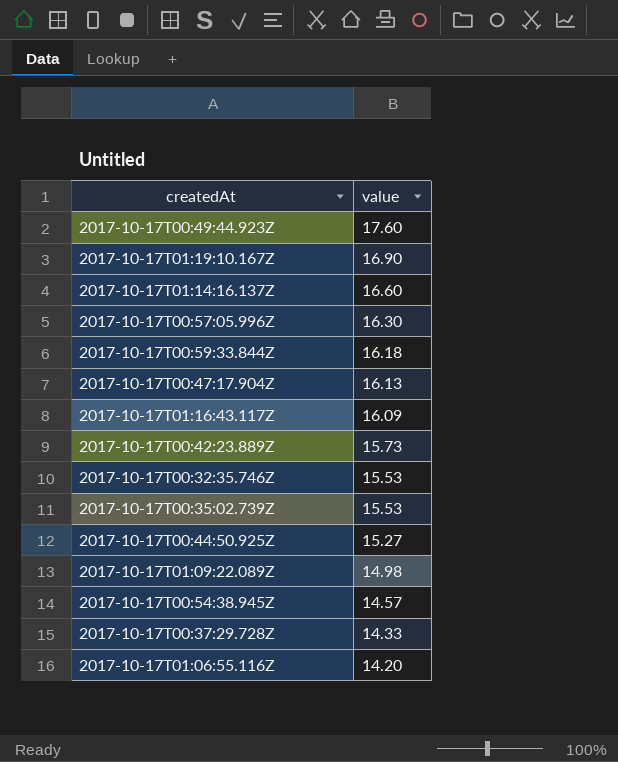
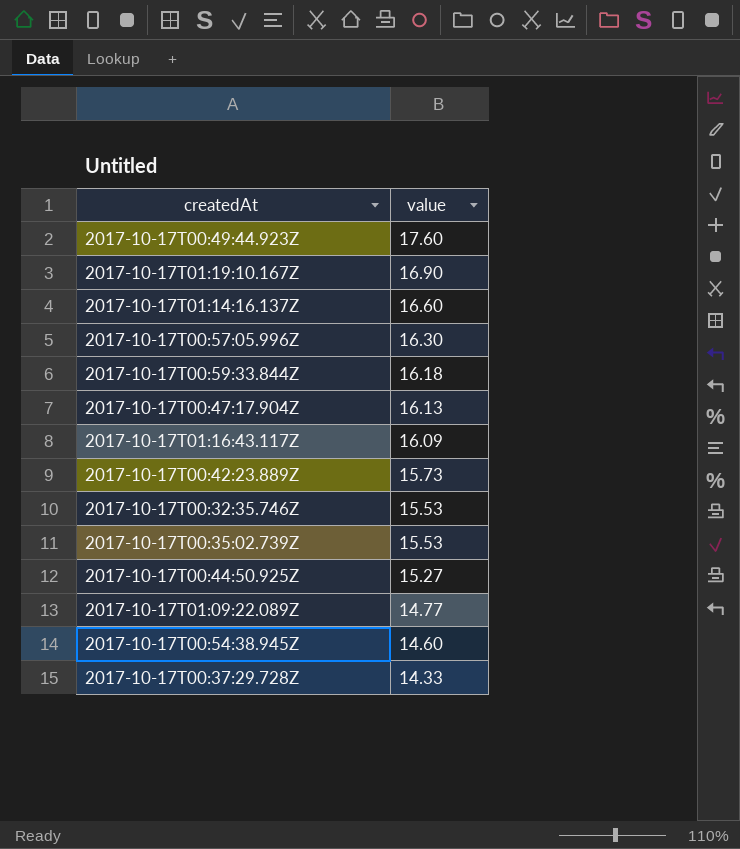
row 2017-10-17T01:06:55.116Z: 14.20 -> none
2017-10-17T01:09:22.089Z | value: 14.98 -> 14.77
2017-10-17T00:54:38.945Z | value: 14.57 -> 14.60

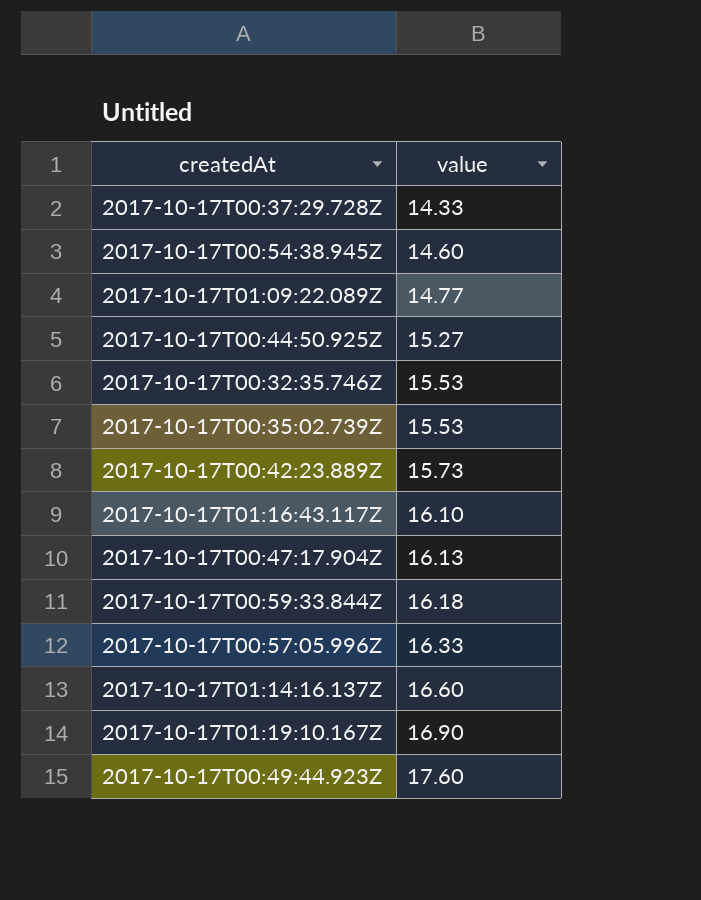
row order: value descending -> value ascending
2017-10-17T01:16:43.117Z | value: 16.09 -> 16.10
2017-10-17T00:57:05.996Z | value: 16.30 -> 16.33

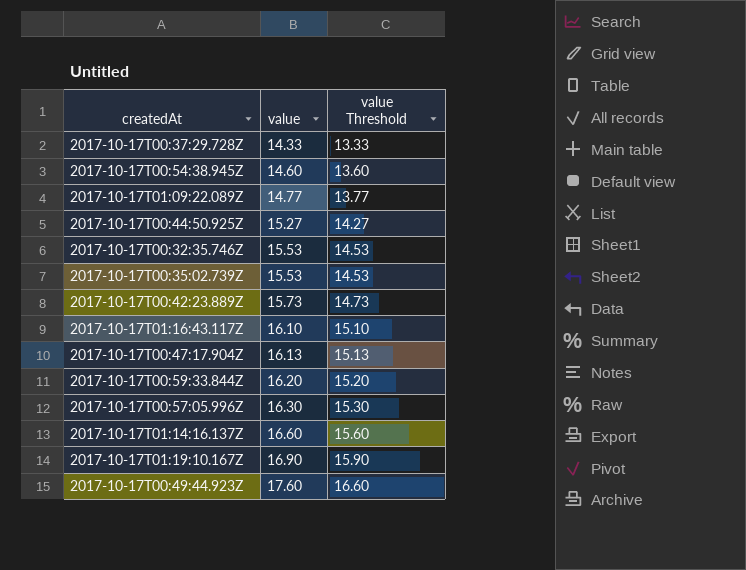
column value Threshold | formula: none -> [value] - 1
2017-10-17T00:59:33.844Z | value: 16.18 -> 16.20
2017-10-17T00:57:05.996Z | value: 16.33 -> 16.30

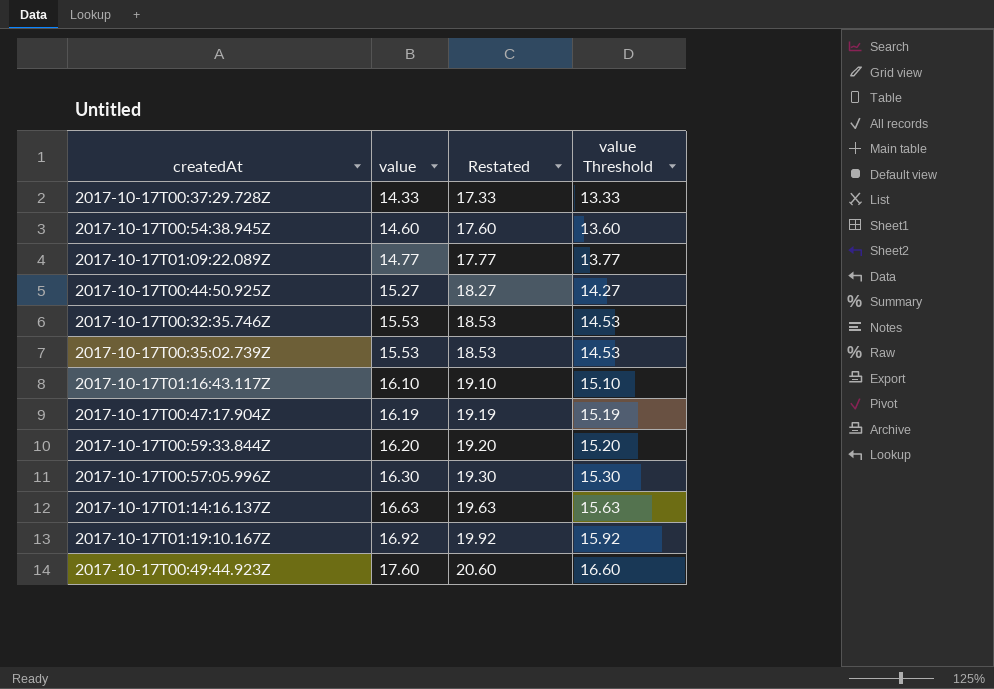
column Restated | formula: none -> [value] + 3
row 2017-10-17T00:42:23.889Z: 15.73 | 14.73 -> none
2017-10-17T00:47:17.904Z | value: 16.13 -> 16.19
2017-10-17T00:47:17.904Z | value Threshold: 15.13 -> 15.19
2017-10-17T01:14:16.137Z | value: 16.60 -> 16.63
2017-10-17T01:14:16.137Z | value Threshold: 15.60 -> 15.63
2017-10-17T01:19:10.167Z | value: 16.90 -> 16.92
2017-10-17T01:19:10.167Z | value Threshold: 15.90 -> 15.92

